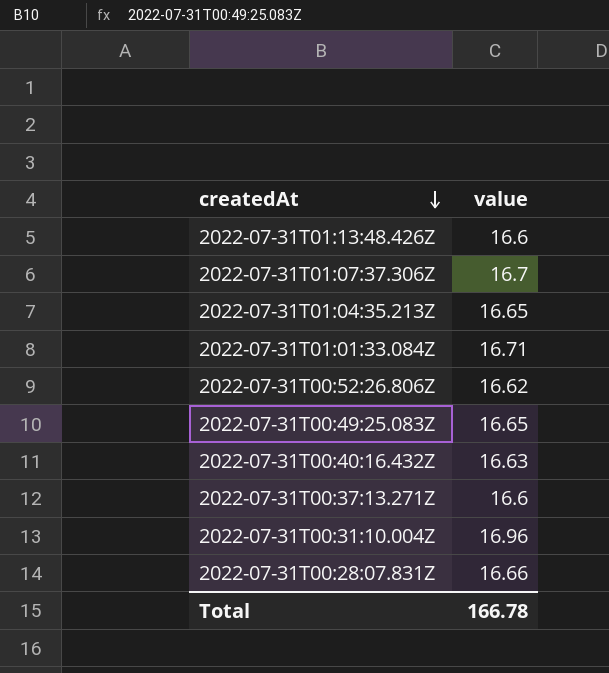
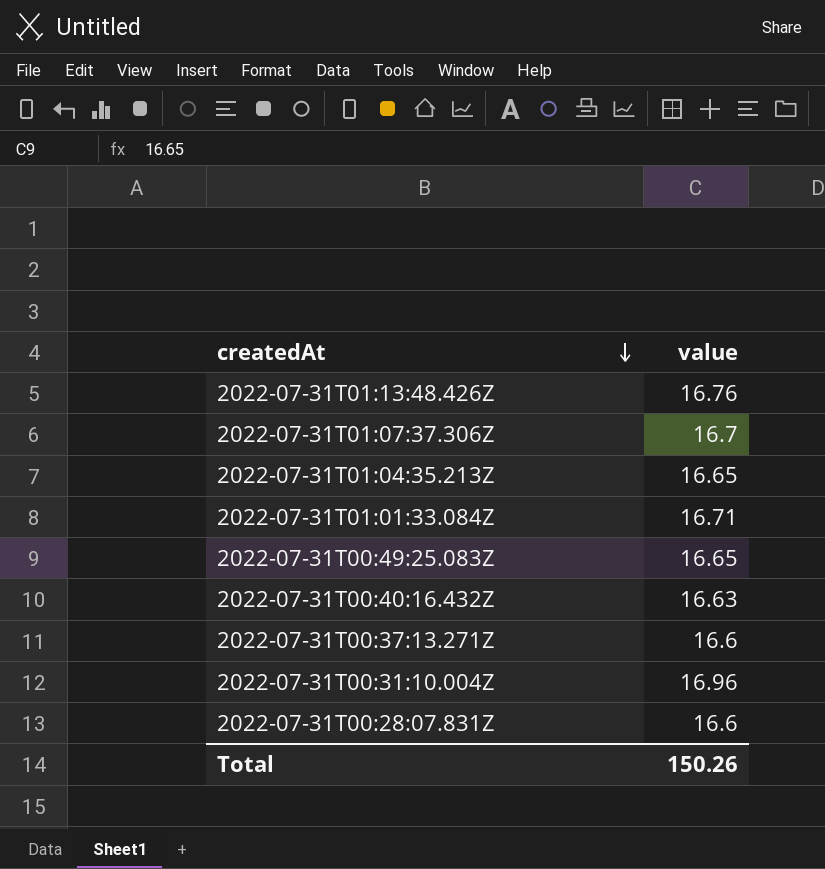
row 2022-07-31T00:52:26.806Z: 16.62 -> none
2022-07-31T01:13:48.426Z | value: 16.6 -> 16.76
2022-07-31T00:28:07.831Z | value: 16.66 -> 16.6
Total | value: 166.78 -> 150.26

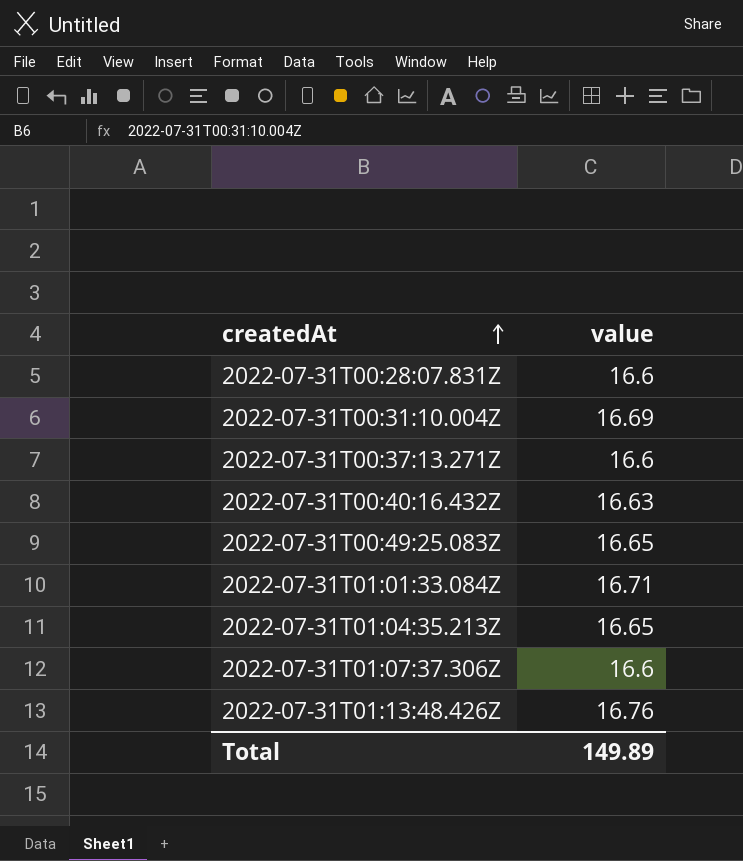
row order: createdAt descending -> createdAt ascending
2022-07-31T00:31:10.004Z | value: 16.96 -> 16.69
2022-07-31T01:07:37.306Z | value: 16.7 -> 16.6
Total | value: 150.26 -> 149.89

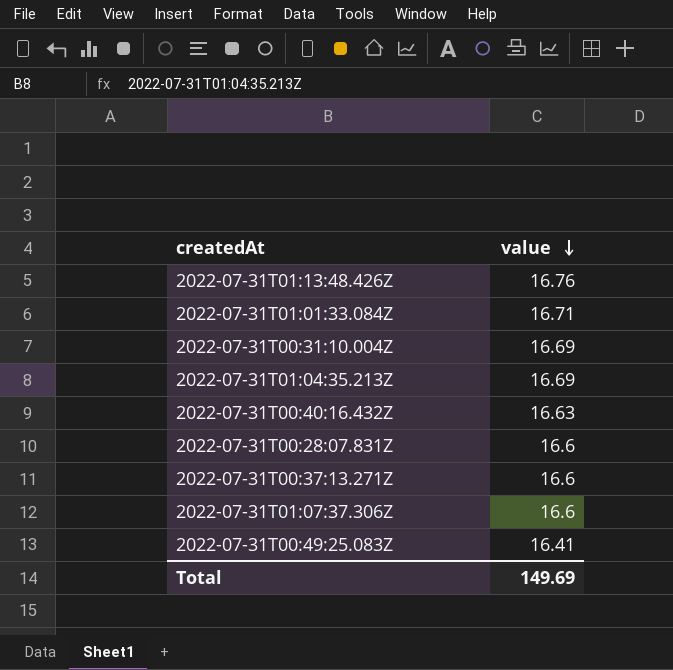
row order: createdAt ascending -> value descending
2022-07-31T01:04:35.213Z | value: 16.65 -> 16.69
2022-07-31T00:49:25.083Z | value: 16.65 -> 16.41
Total | value: 149.89 -> 149.69

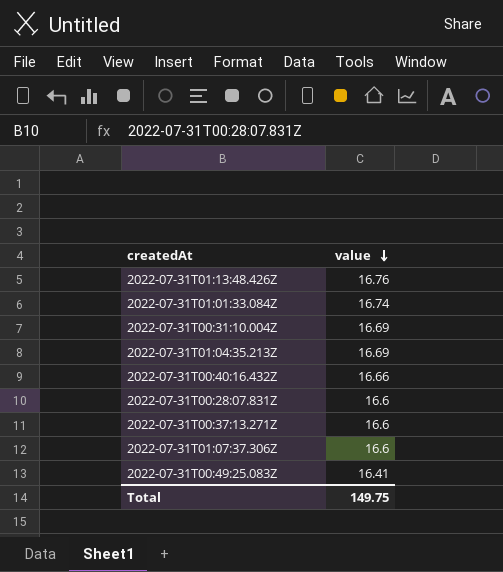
2022-07-31T01:01:33.084Z | value: 16.71 -> 16.74
2022-07-31T00:40:16.432Z | value: 16.63 -> 16.66
Total | value: 149.69 -> 149.75

